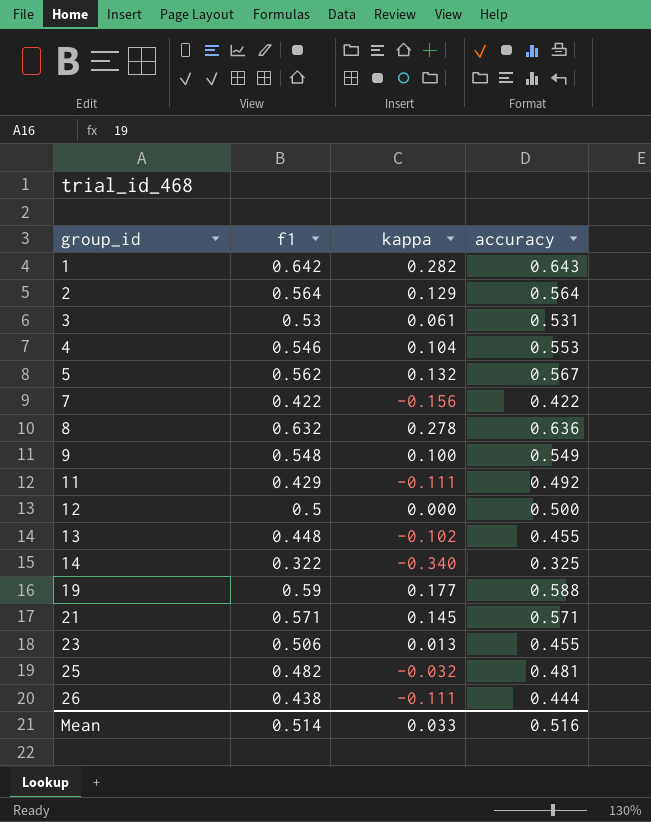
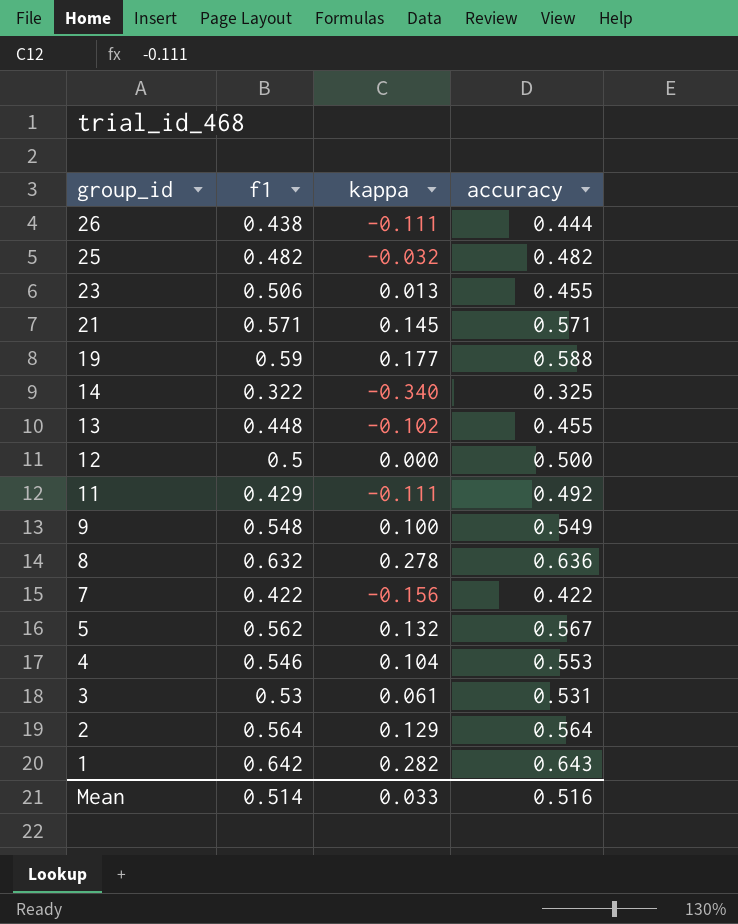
row order: group_id ascending -> group_id descending
25 | accuracy: 0.481 -> 0.482

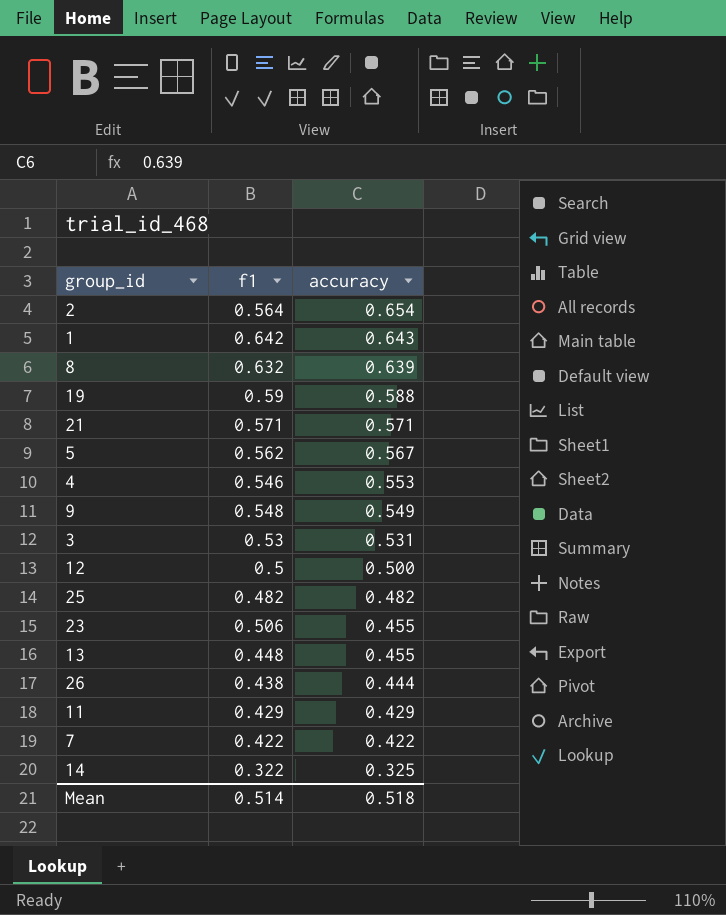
row order: group_id descending -> accuracy descending
column kappa | position: 3 -> none
2 | accuracy: 0.564 -> 0.654
8 | accuracy: 0.636 -> 0.639
11 | accuracy: 0.492 -> 0.429
Mean | accuracy: 0.516 -> 0.518

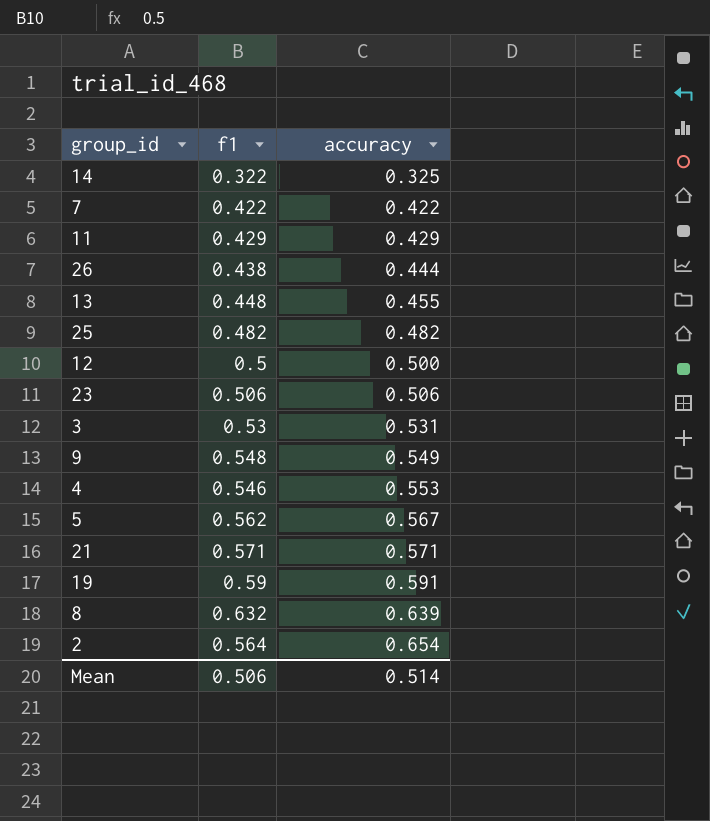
row order: accuracy descending -> accuracy ascending
row 1: 0.642 | 0.643 -> none
23 | accuracy: 0.455 -> 0.506
19 | accuracy: 0.588 -> 0.591
Mean | f1: 0.514 -> 0.506
Mean | accuracy: 0.518 -> 0.514

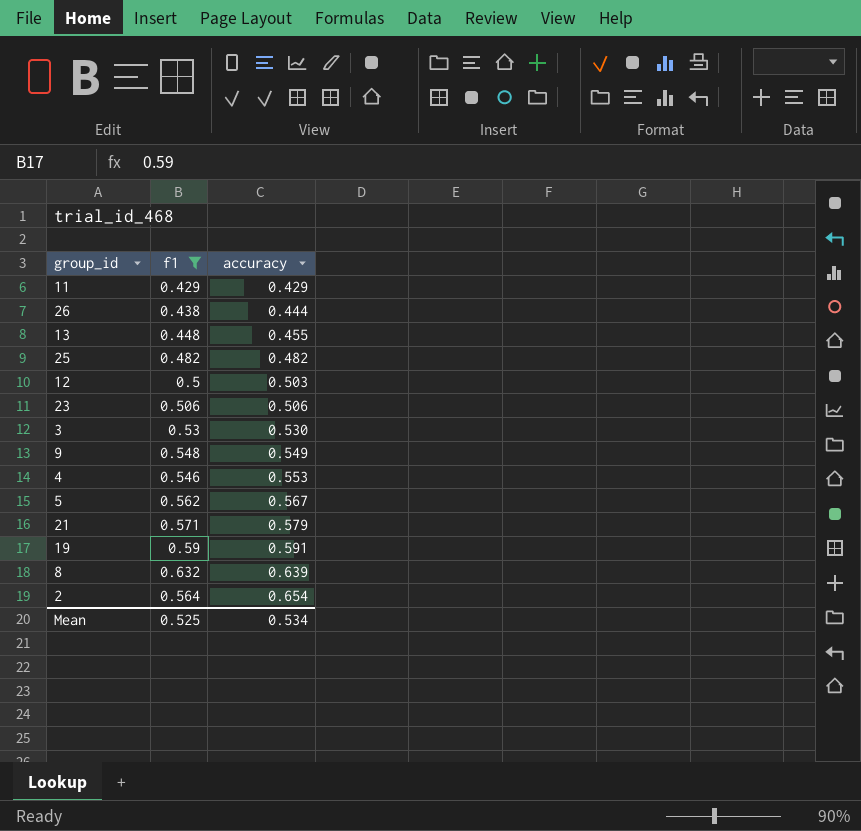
filter: none -> f1 >= 0.429
12 | accuracy: 0.500 -> 0.503
3 | accuracy: 0.531 -> 0.530
21 | accuracy: 0.571 -> 0.579
Mean | f1: 0.506 -> 0.525
Mean | accuracy: 0.514 -> 0.534

